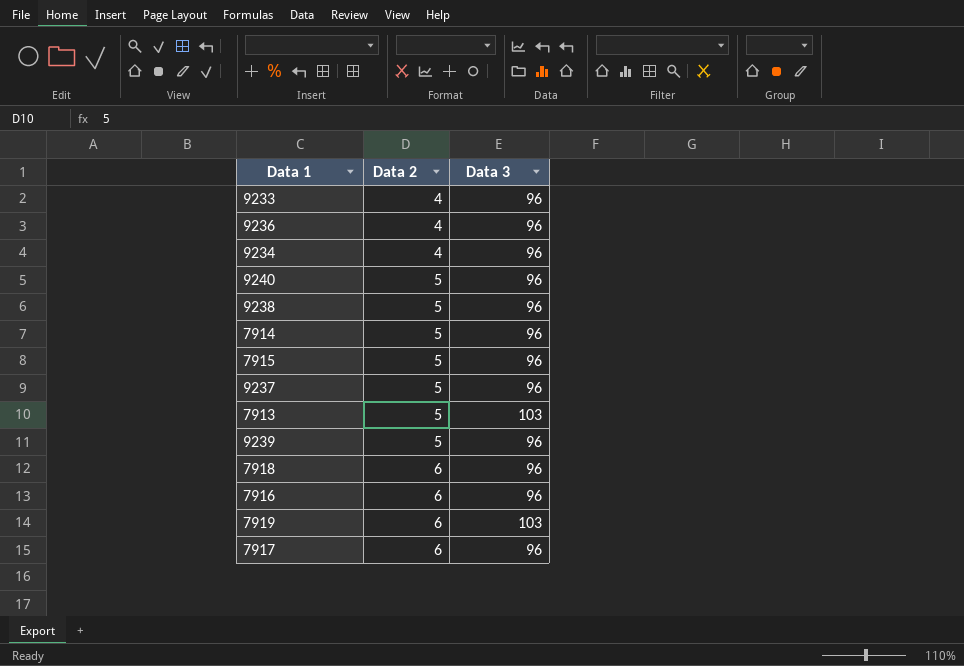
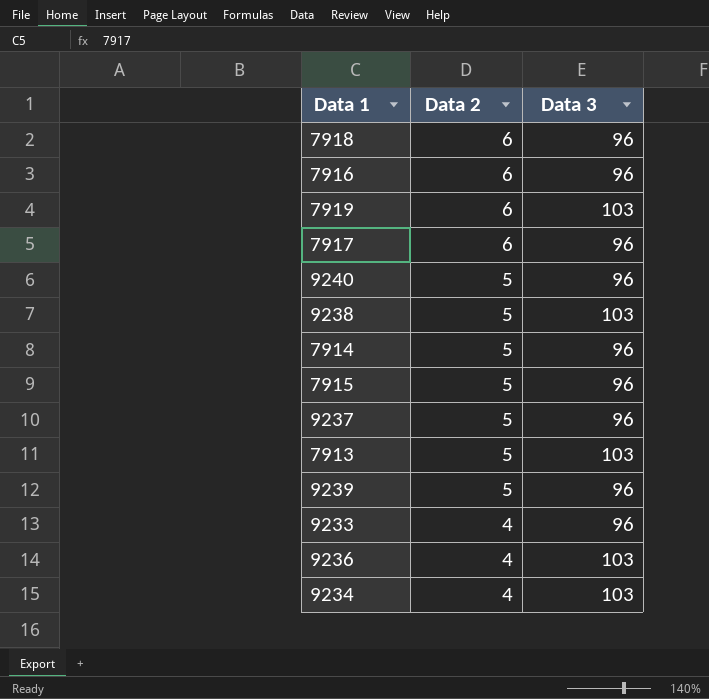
row order: Data 2 ascending -> Data 2 descending
9238 | Data 3: 96 -> 103
9236 | Data 3: 96 -> 103
9234 | Data 3: 96 -> 103

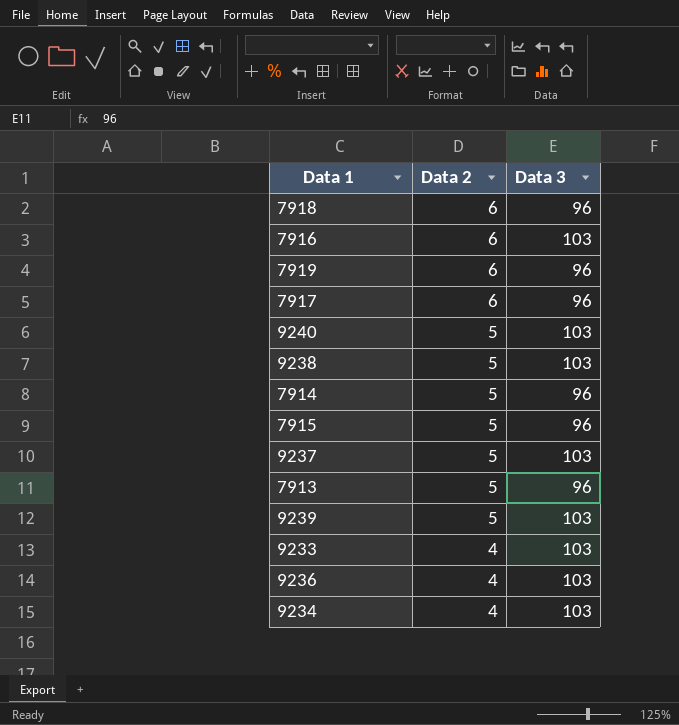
7916 | Data 3: 96 -> 103
7919 | Data 3: 103 -> 96
9240 | Data 3: 96 -> 103
9237 | Data 3: 96 -> 103
7913 | Data 3: 103 -> 96
9239 | Data 3: 96 -> 103
9233 | Data 3: 96 -> 103

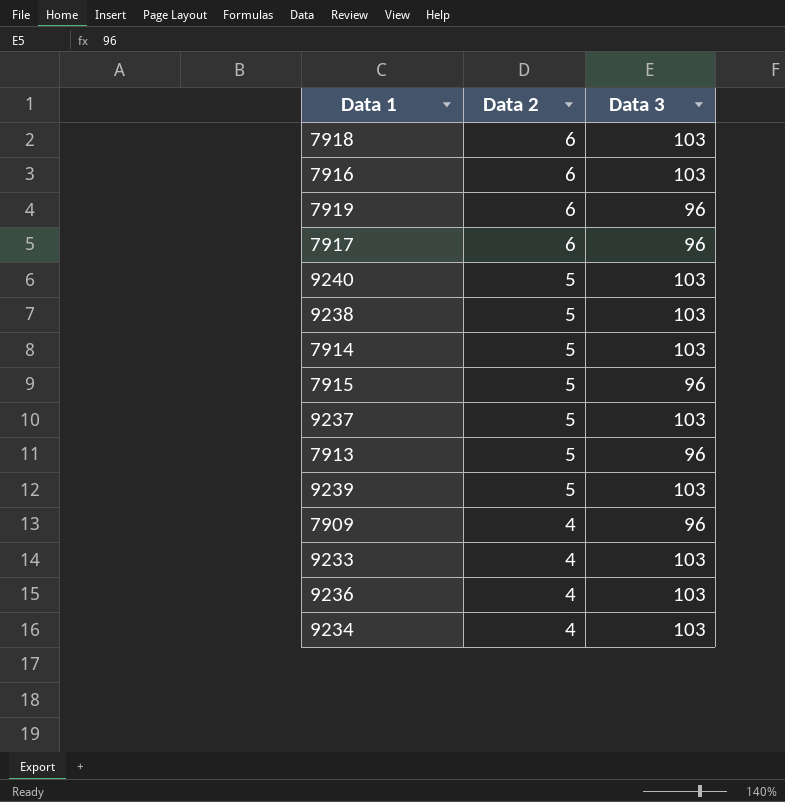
7918 | Data 3: 96 -> 103
7914 | Data 3: 96 -> 103
row 7909: none -> 4 | 96

